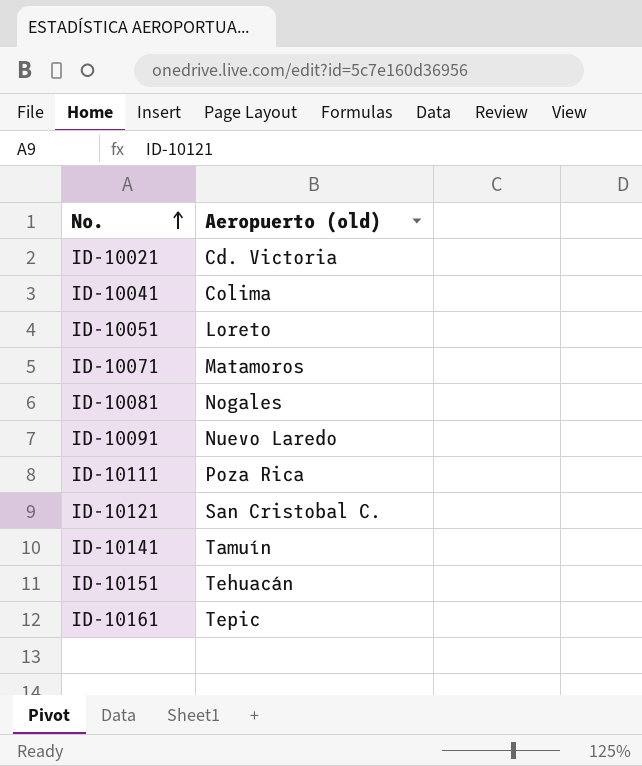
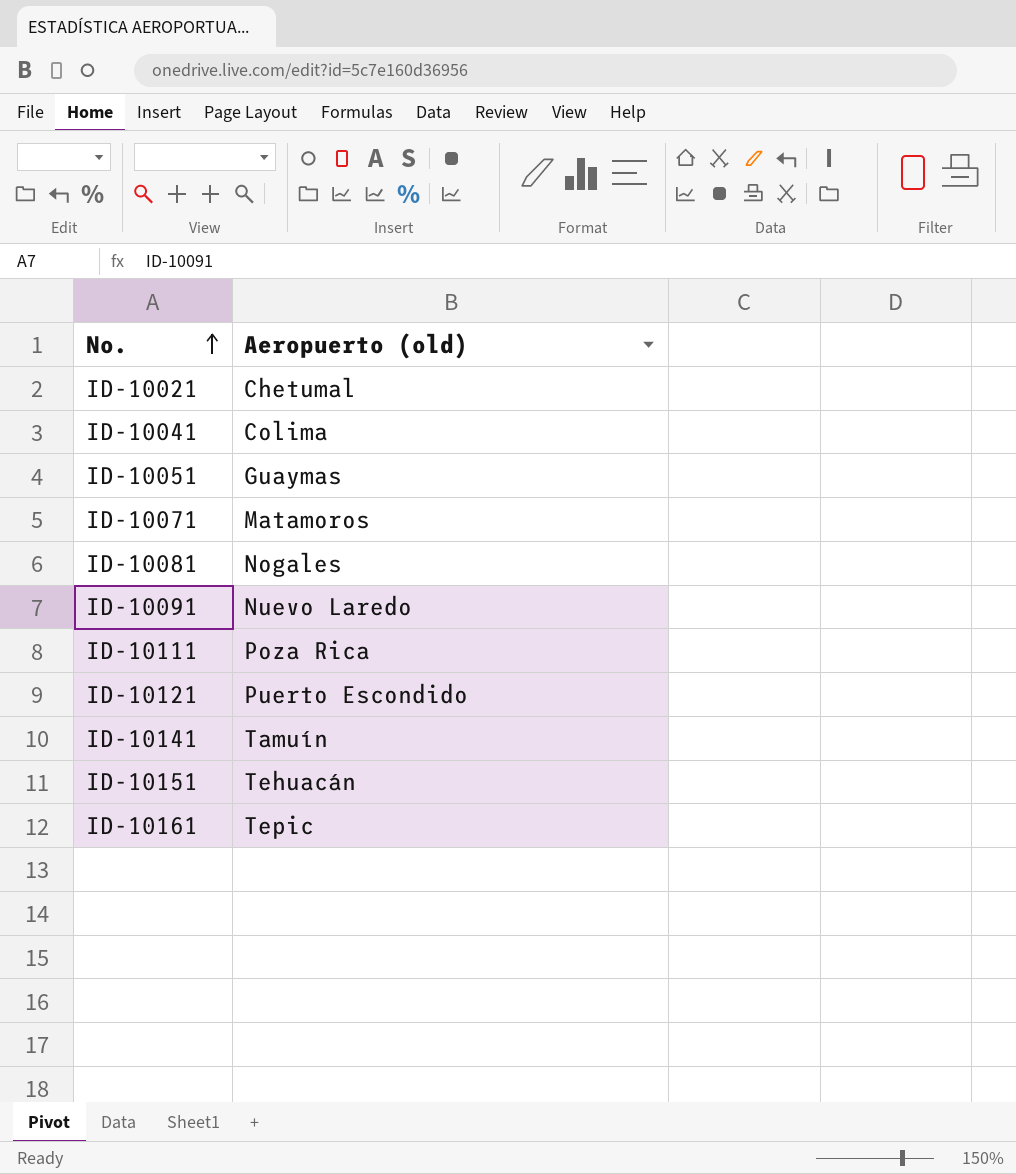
ID-10021 | Aeropuerto (old): Cd. Victoria -> Chetumal
ID-10051 | Aeropuerto (old): Loreto -> Guaymas
ID-10121 | Aeropuerto (old): San Cristobal C. -> Puerto Escondido

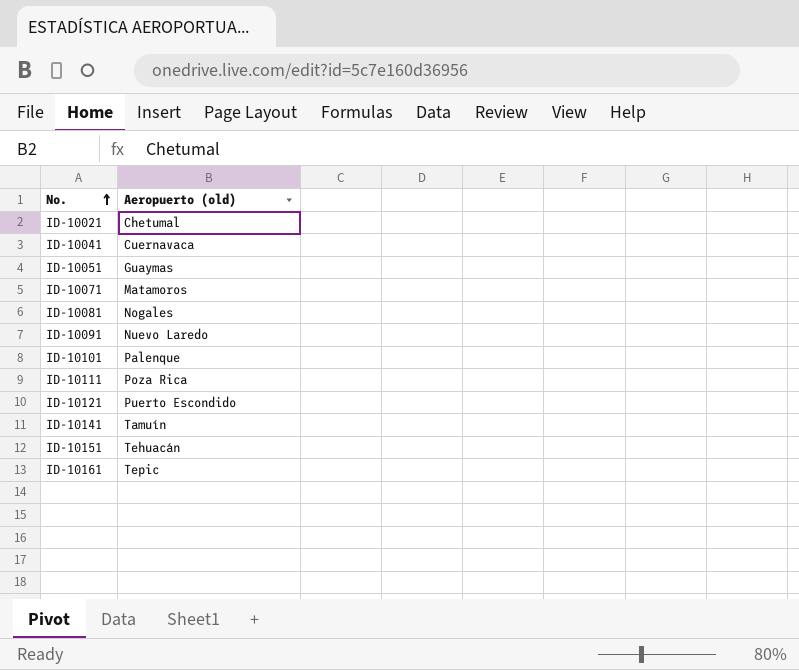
ID-10041 | Aeropuerto (old): Colima -> Cuernavaca
row ID-10101: none -> Palenque

